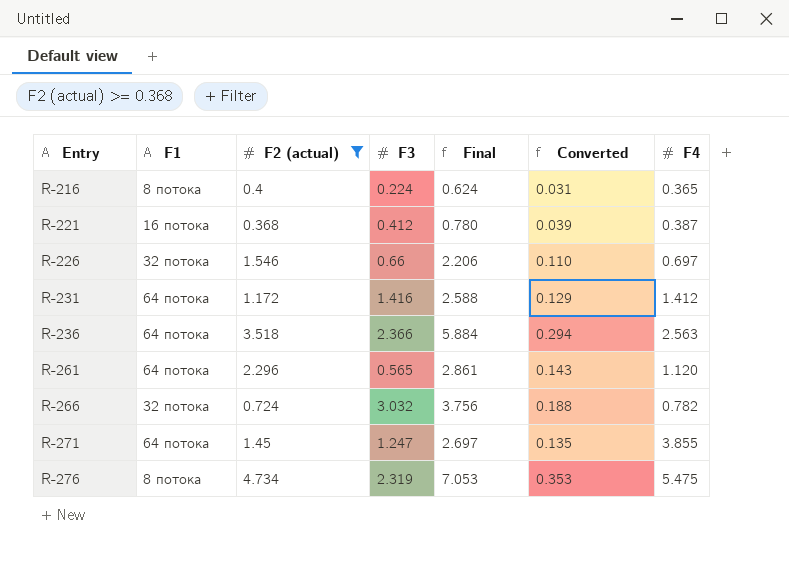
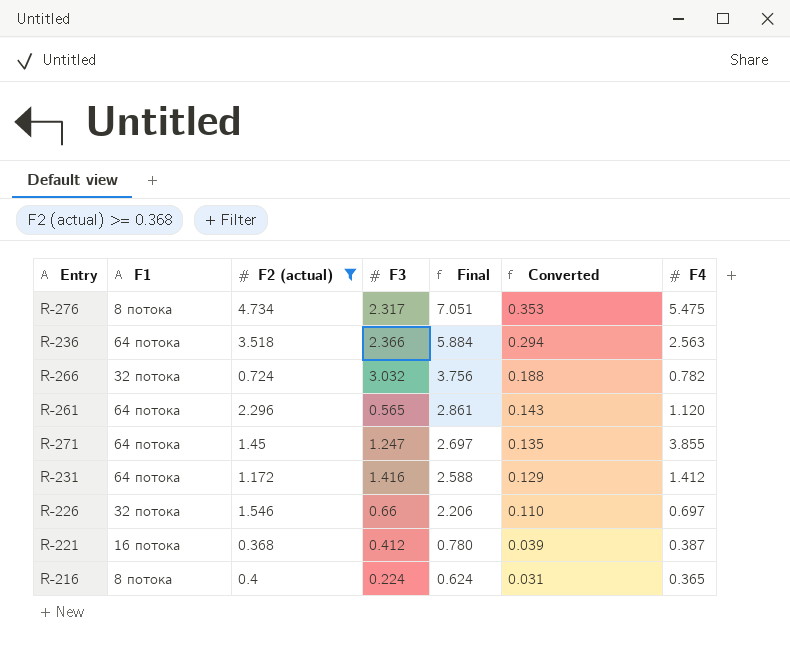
row order: Entry ascending -> Final descending
R-276 | F3: 2.319 -> 2.317
R-276 | Final: 7.053 -> 7.051

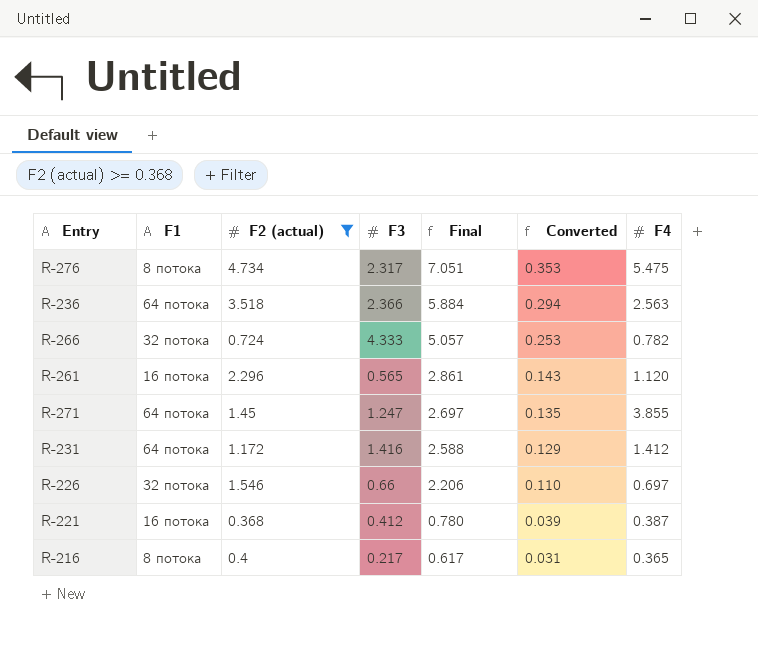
R-266 | F3: 3.032 -> 4.333
R-266 | Final: 3.756 -> 5.057
R-266 | Converted: 0.188 -> 0.253
R-261 | F1: 64 потока -> 16 потока
R-216 | F3: 0.224 -> 0.217
R-216 | Final: 0.624 -> 0.617

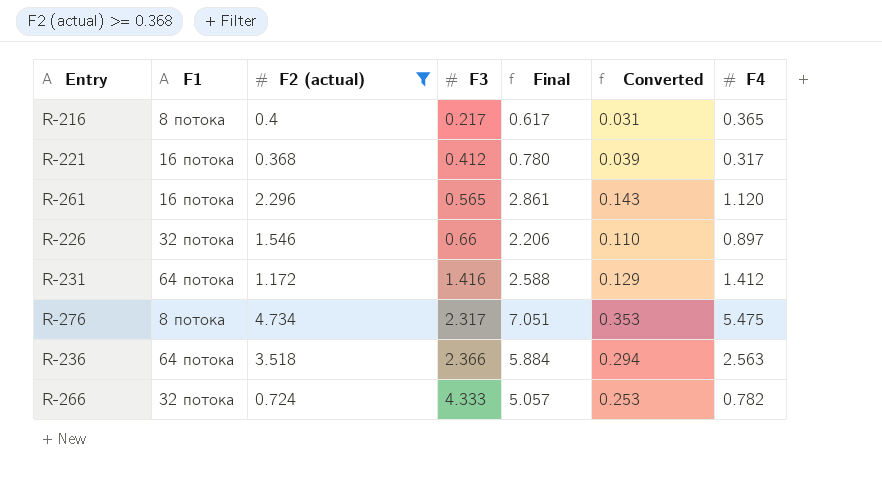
row order: Final descending -> F3 ascending
row R-271: 64 потока | 1.45 | 1.247 | 2.697 | 0.135 | 3.855 -> none
R-221 | F4: 0.387 -> 0.317
R-226 | F4: 0.697 -> 0.897

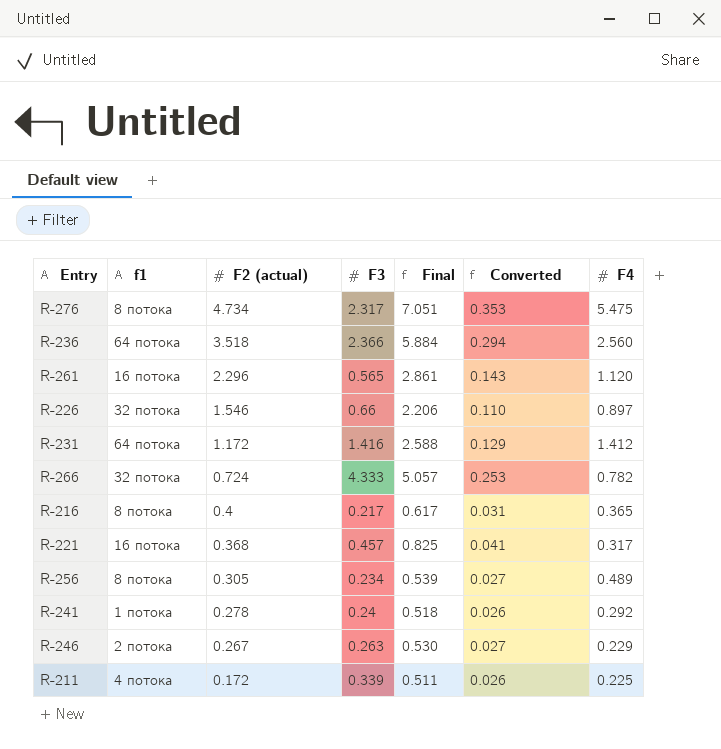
filter: F2 (actual) >= 0.368 -> none
row order: F3 ascending -> F2 (actual) descending
column name: F1 -> f1
R-236 | F4: 2.563 -> 2.560
R-221 | F3: 0.412 -> 0.457
R-221 | Final: 0.780 -> 0.825
R-221 | Converted: 0.039 -> 0.041

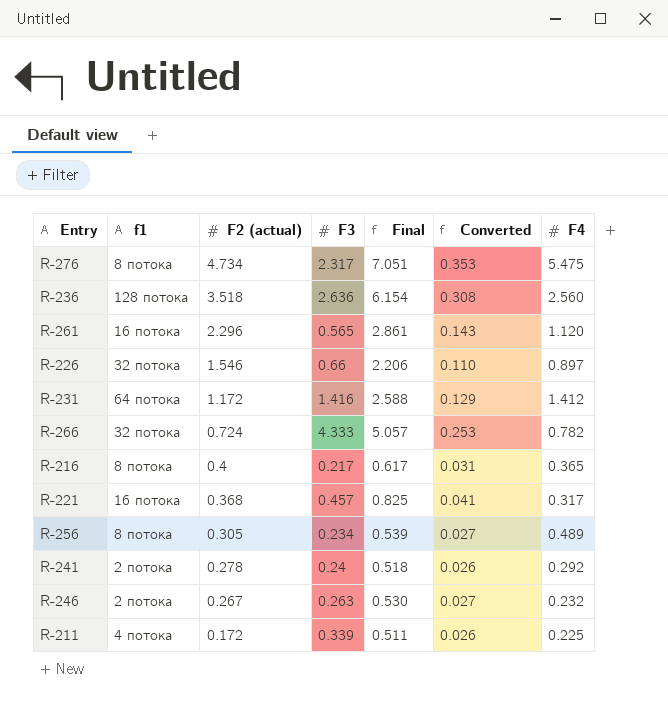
R-236 | f1: 64 потока -> 128 потока
R-236 | F3: 2.366 -> 2.636
R-236 | Final: 5.884 -> 6.154
R-236 | Converted: 0.294 -> 0.308
R-241 | f1: 1 потока -> 2 потока
R-246 | F4: 0.229 -> 0.232

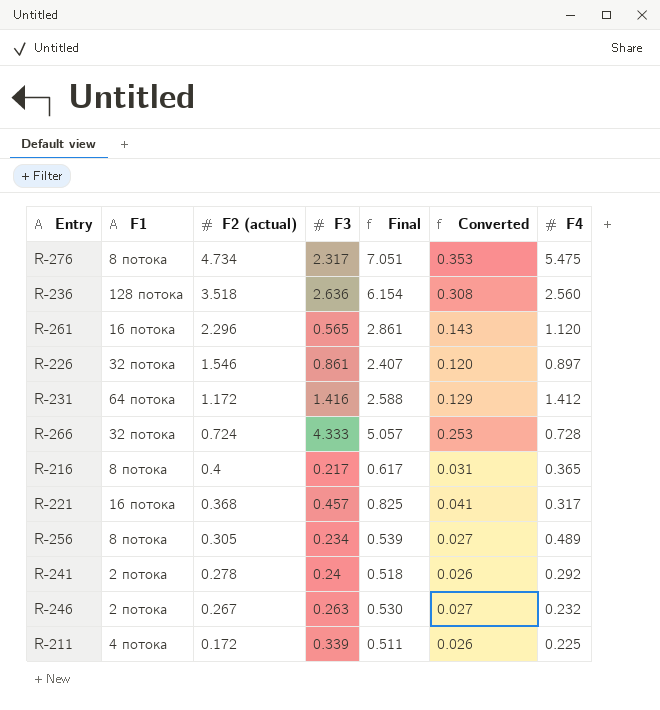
column name: f1 -> F1
R-226 | F3: 0.66 -> 0.861
R-226 | Final: 2.206 -> 2.407
R-226 | Converted: 0.110 -> 0.120
R-266 | F4: 0.782 -> 0.728

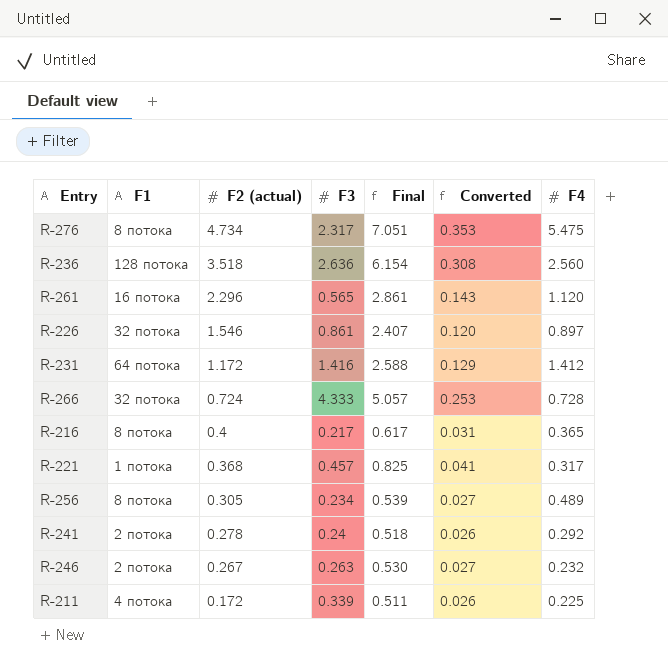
R-221 | F1: 16 потока -> 1 потока

